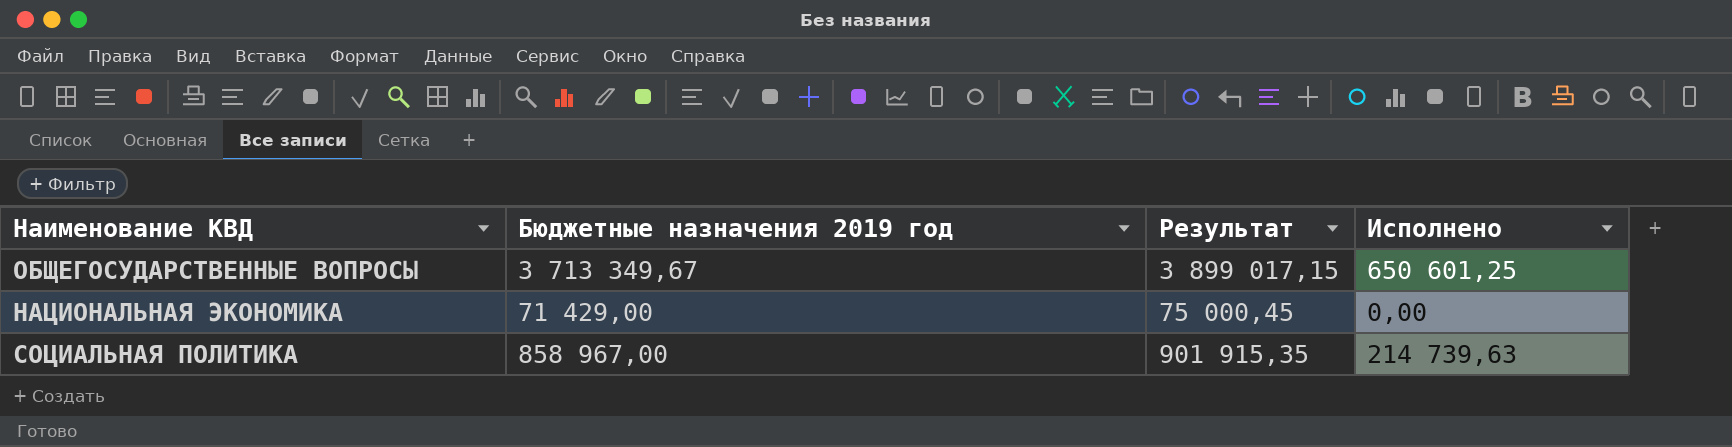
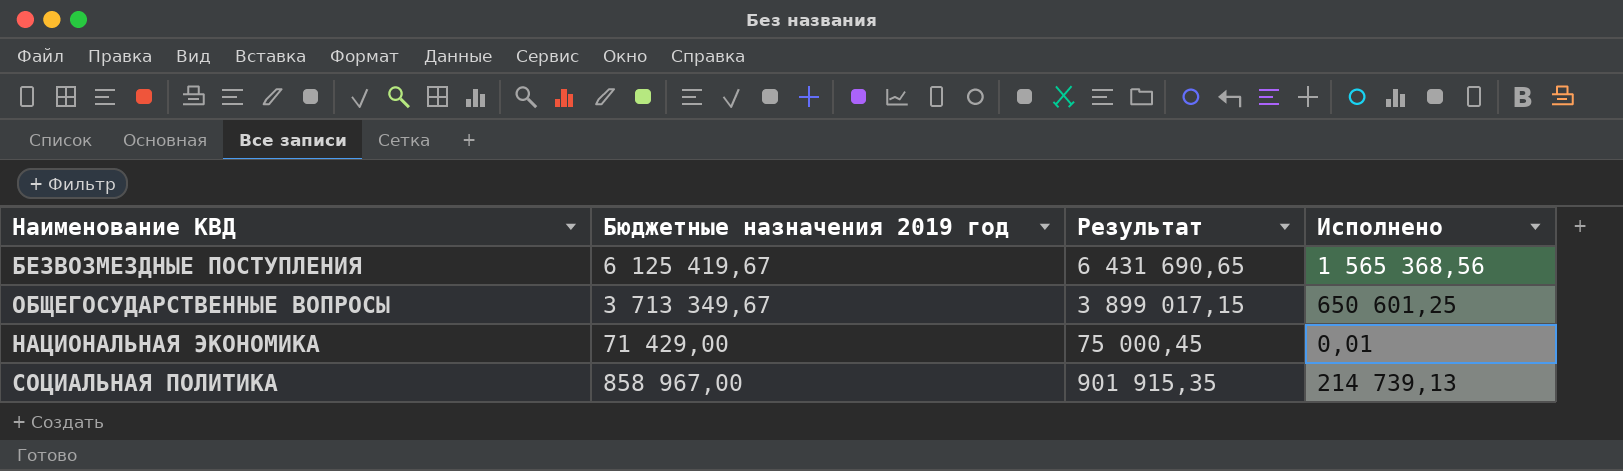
row БЕЗВОЗМЕЗДНЫЕ ПОСТУПЛЕНИЯ: none -> 6 125 419,67 | 6 431 690,65 | 1 565 368,56
НАЦИОНАЛЬНАЯ ЭКОНОМИКА | Исполнено: 0,00 -> 0,01
СОЦИАЛЬНАЯ ПОЛИТИКА | Исполнено: 214 739,63 -> 214 739,13

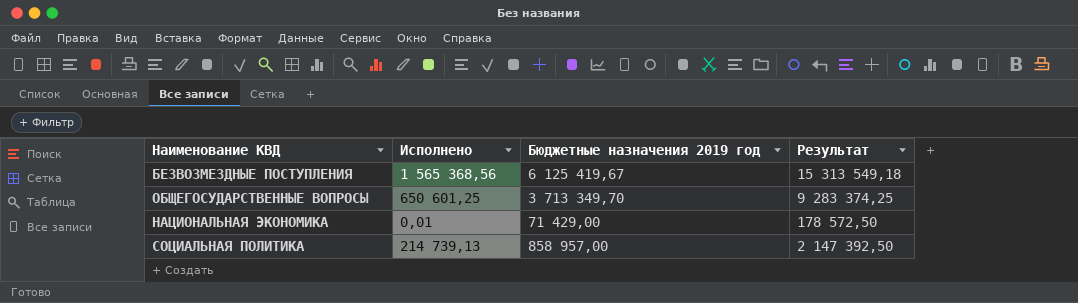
column Исполнено | position: 4 -> 2
column Результат | formula: [Бюджетные назначения 2019 год] * 1,05 -> [Бюджетные назначения 2019 год] * 2,5
ОБЩЕГОСУДАРСТВЕННЫЕ ВОПРОСЫ | Бюджетные назначения 2019 год: 3 713 349,67 -> 3 713 349,70
СОЦИАЛЬНАЯ ПОЛИТИКА | Бюджетные назначения 2019 год: 858 967,00 -> 858 957,00

